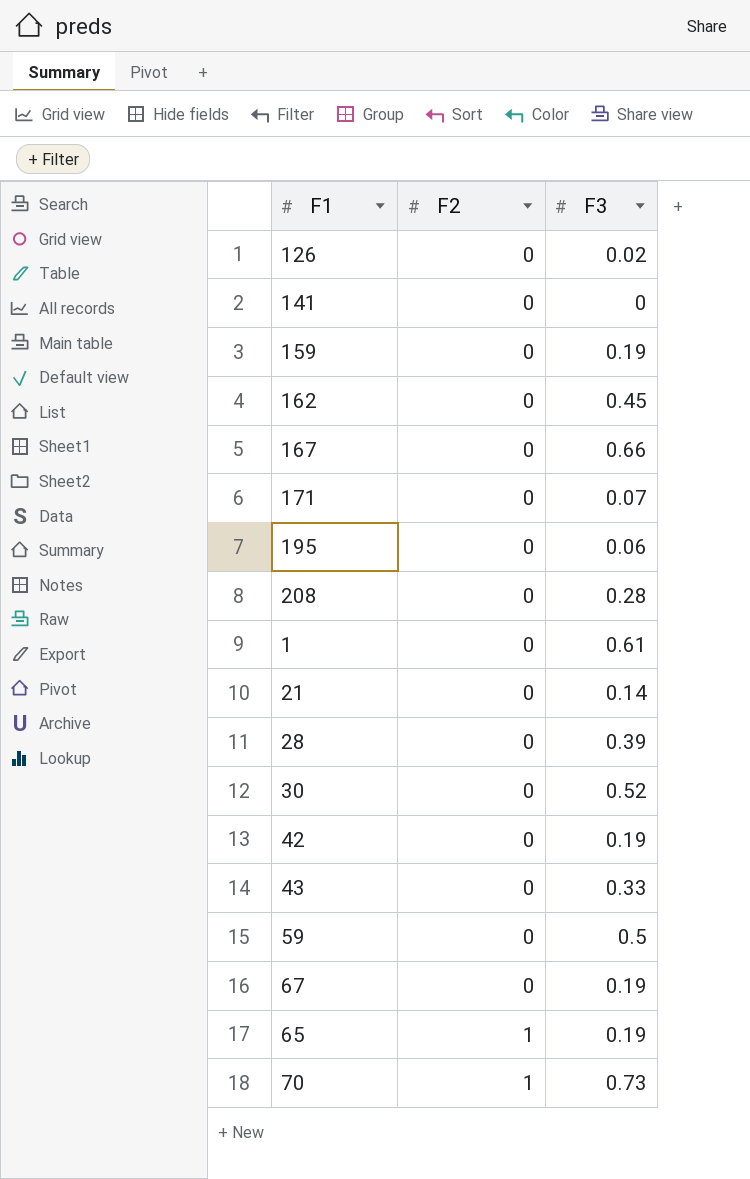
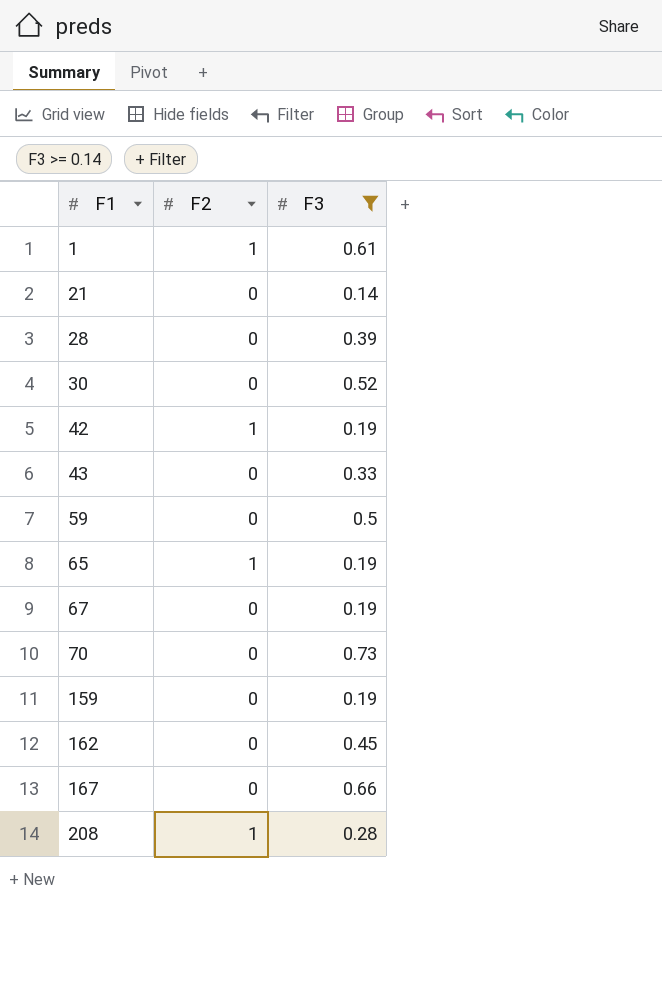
filter: none -> F3 >= 0.14
row order: F2 ascending -> F1 ascending
1 | F2: 0 -> 1
42 | F2: 0 -> 1
70 | F2: 1 -> 0
208 | F2: 0 -> 1

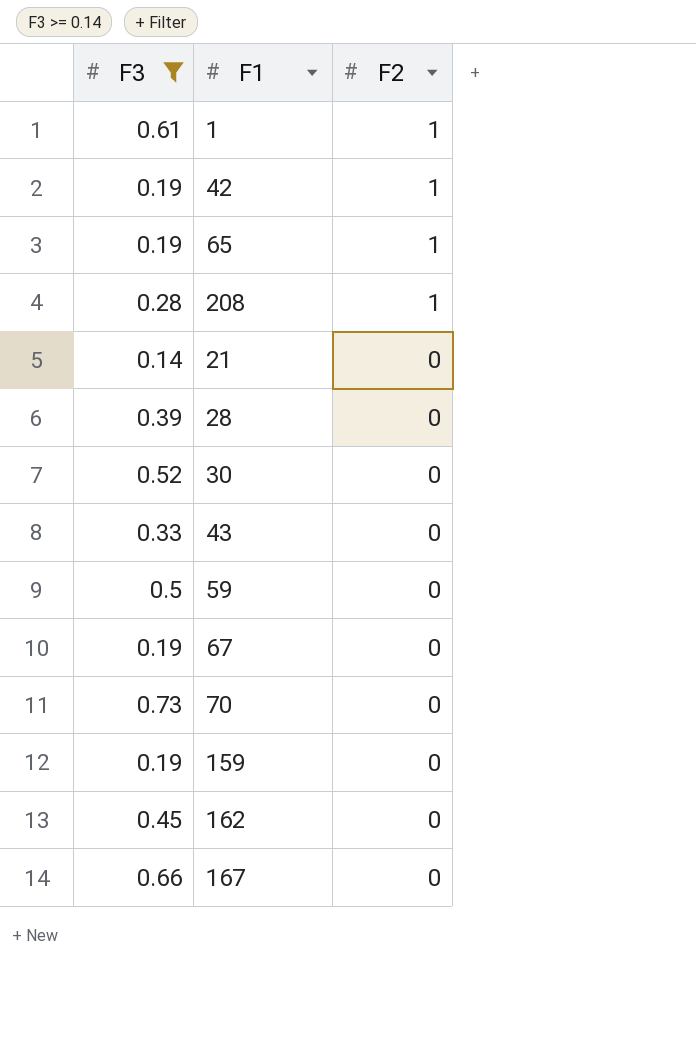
row order: F1 ascending -> F2 descending
column F3 | position: 3 -> 1

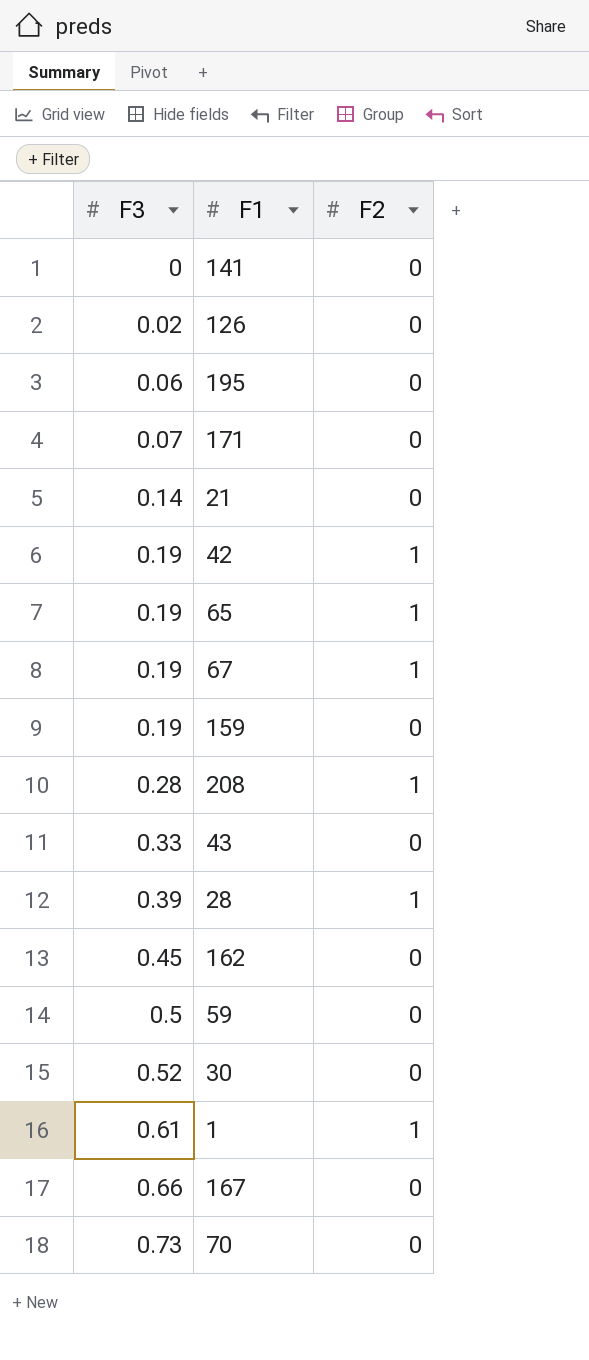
filter: F3 >= 0.14 -> none
row order: F2 descending -> F3 ascending
67 | F2: 0 -> 1
28 | F2: 0 -> 1

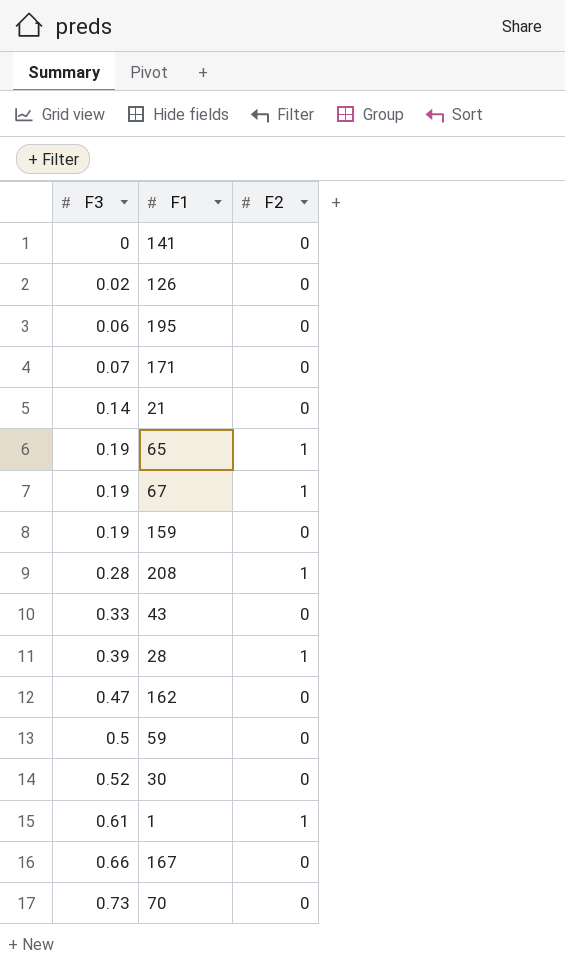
row 42: 0.19 | 1 -> none
162 | F3: 0.45 -> 0.47

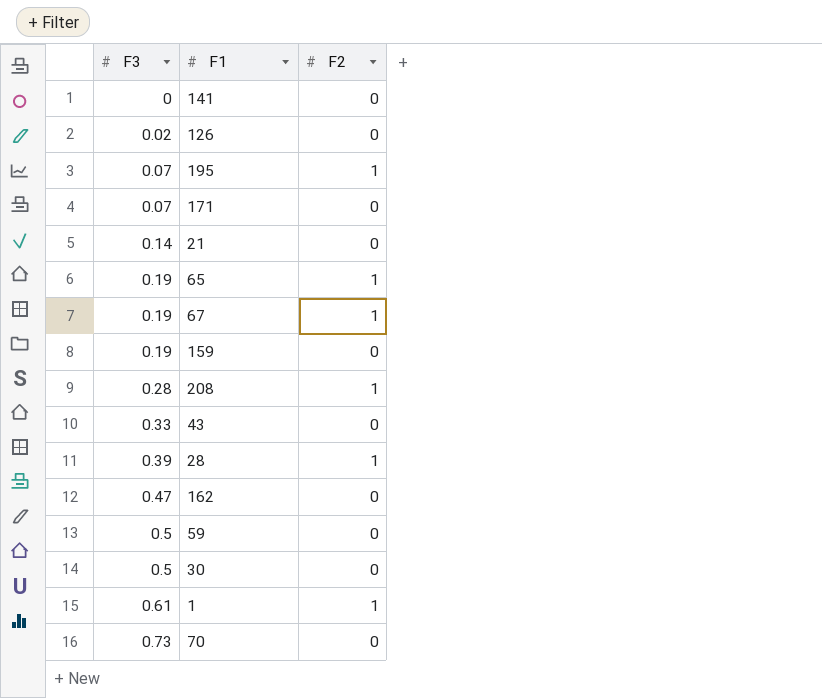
row 167: 0.66 | 0 -> none
195 | F3: 0.06 -> 0.07
195 | F2: 0 -> 1
30 | F3: 0.52 -> 0.5

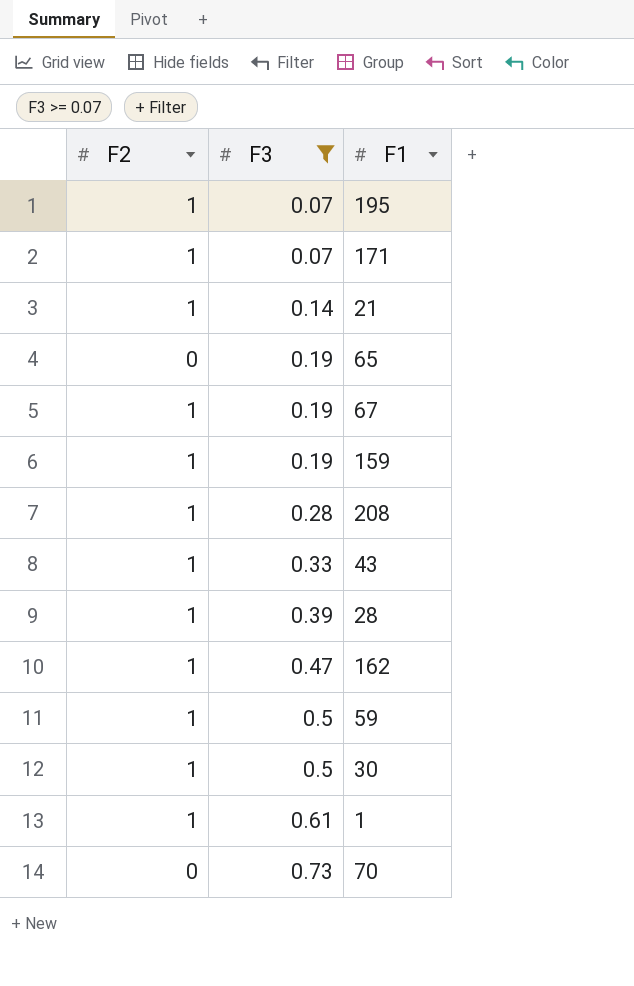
filter: none -> F3 >= 0.07
column F2 | position: 3 -> 1
171 | F2: 0 -> 1
21 | F2: 0 -> 1
65 | F2: 1 -> 0
159 | F2: 0 -> 1
43 | F2: 0 -> 1
162 | F2: 0 -> 1
59 | F2: 0 -> 1
30 | F2: 0 -> 1

